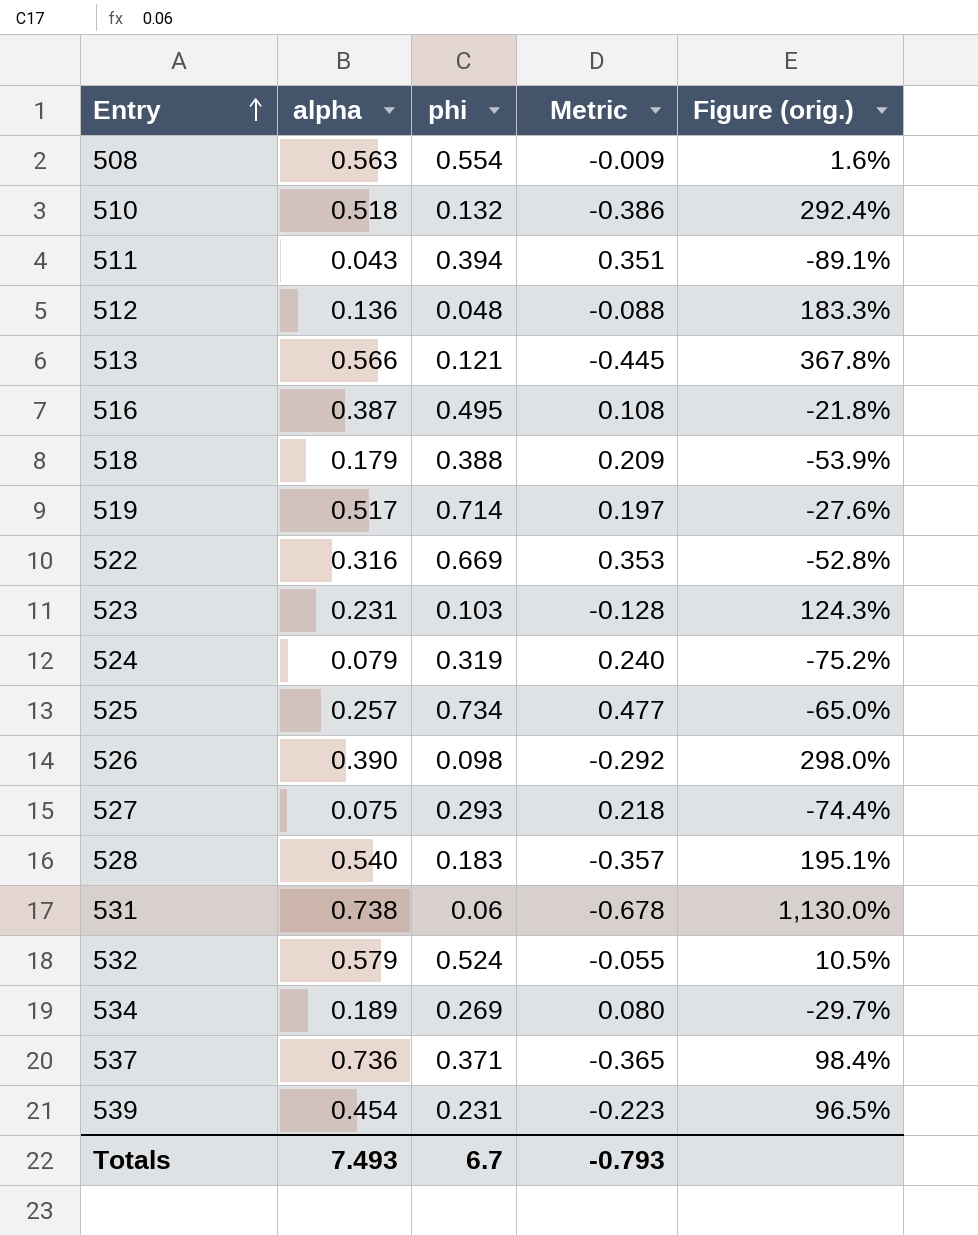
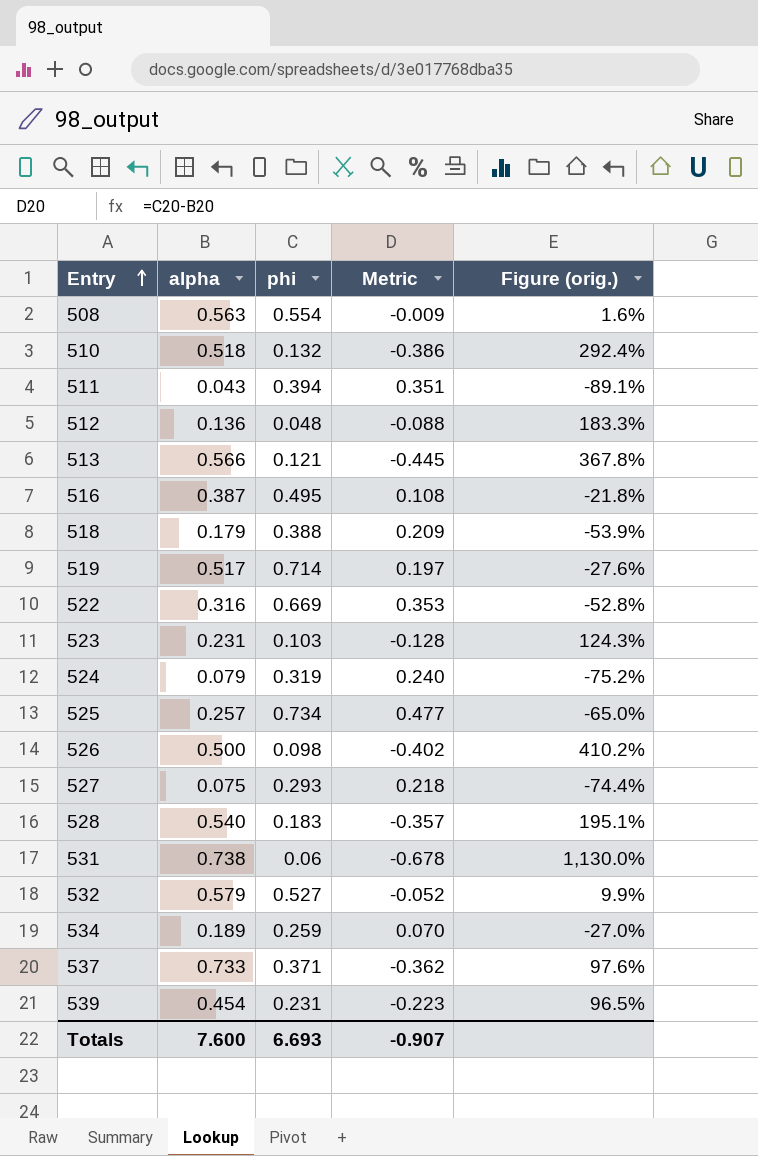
526 | alpha: 0.390 -> 0.500
526 | Metric: -0.292 -> -0.402
526 | Figure (orig.): 298.0% -> 410.2%
532 | phi: 0.524 -> 0.527
532 | Metric: -0.055 -> -0.052
532 | Figure (orig.): 10.5% -> 9.9%
534 | phi: 0.269 -> 0.259
534 | Metric: 0.080 -> 0.070
534 | Figure (orig.): -29.7% -> -27.0%
537 | alpha: 0.736 -> 0.733
537 | Metric: -0.365 -> -0.362
537 | Figure (orig.): 98.4% -> 97.6%
Totals | alpha: 7.493 -> 7.600
Totals | phi: 6.7 -> 6.693
Totals | Metric: -0.793 -> -0.907

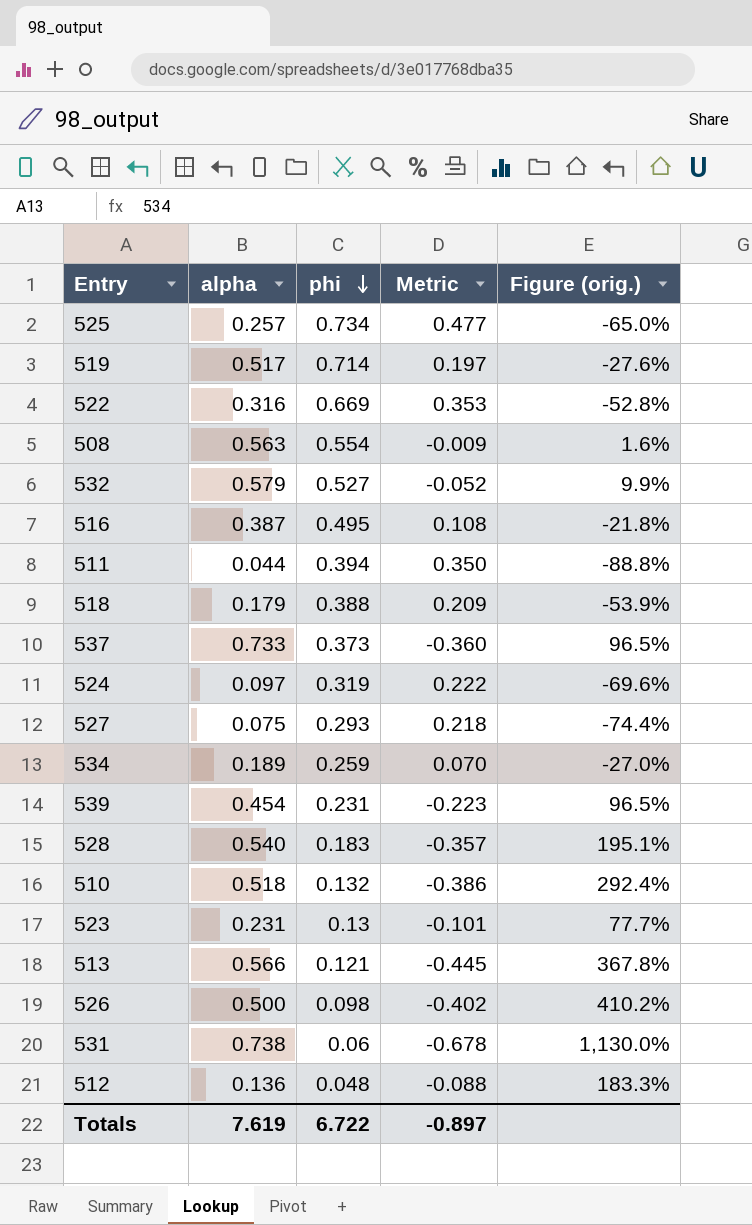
row order: Entry ascending -> phi descending
511 | alpha: 0.043 -> 0.044
511 | Metric: 0.351 -> 0.350
511 | Figure (orig.): -89.1% -> -88.8%
537 | phi: 0.371 -> 0.373
537 | Metric: -0.362 -> -0.360
537 | Figure (orig.): 97.6% -> 96.5%
524 | alpha: 0.079 -> 0.097
524 | Metric: 0.240 -> 0.222
524 | Figure (orig.): -75.2% -> -69.6%
523 | phi: 0.103 -> 0.13
523 | Metric: -0.128 -> -0.101
523 | Figure (orig.): 124.3% -> 77.7%
Totals | alpha: 7.600 -> 7.619
Totals | phi: 6.693 -> 6.722
Totals | Metric: -0.907 -> -0.897

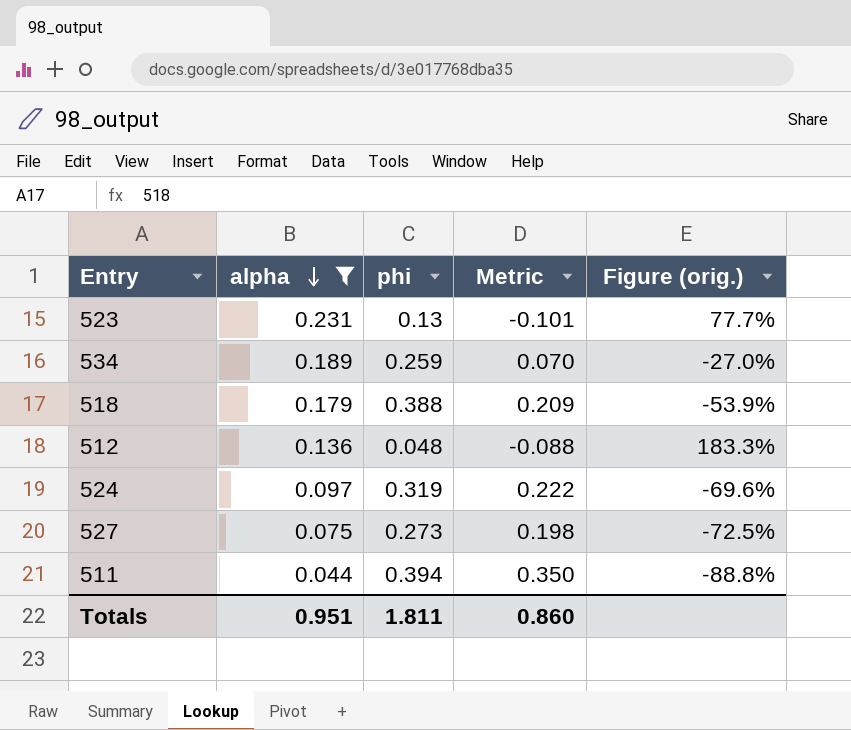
filter: none -> alpha <= 0.231
row order: phi descending -> alpha descending
527 | phi: 0.293 -> 0.273
527 | Metric: 0.218 -> 0.198
527 | Figure (orig.): -74.4% -> -72.5%
Totals | alpha: 7.619 -> 0.951
Totals | phi: 6.722 -> 1.811
Totals | Metric: -0.897 -> 0.860

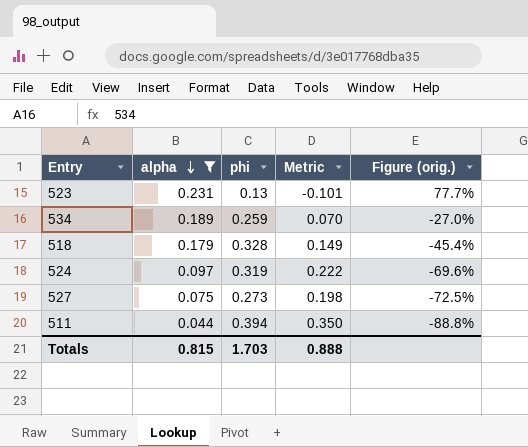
row 512: 0.136 | 0.048 | -0.088 | 183.3% -> none
518 | phi: 0.388 -> 0.328
518 | Metric: 0.209 -> 0.149
518 | Figure (orig.): -53.9% -> -45.4%
Totals | alpha: 0.951 -> 0.815
Totals | phi: 1.811 -> 1.703
Totals | Metric: 0.860 -> 0.888

